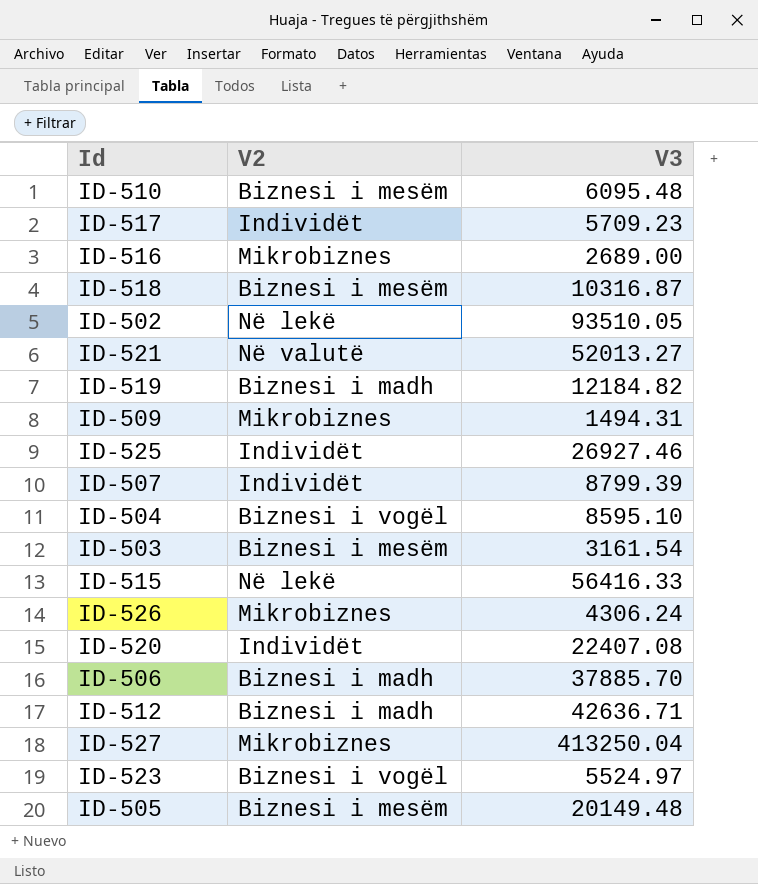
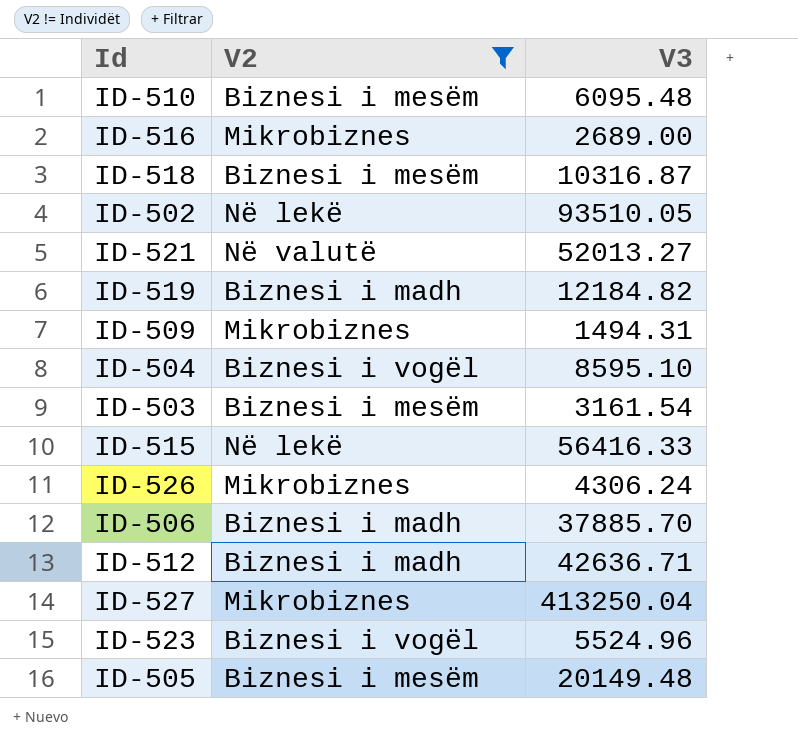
filter: none -> V2 != Individët
ID-523 | V3: 5524.97 -> 5524.96

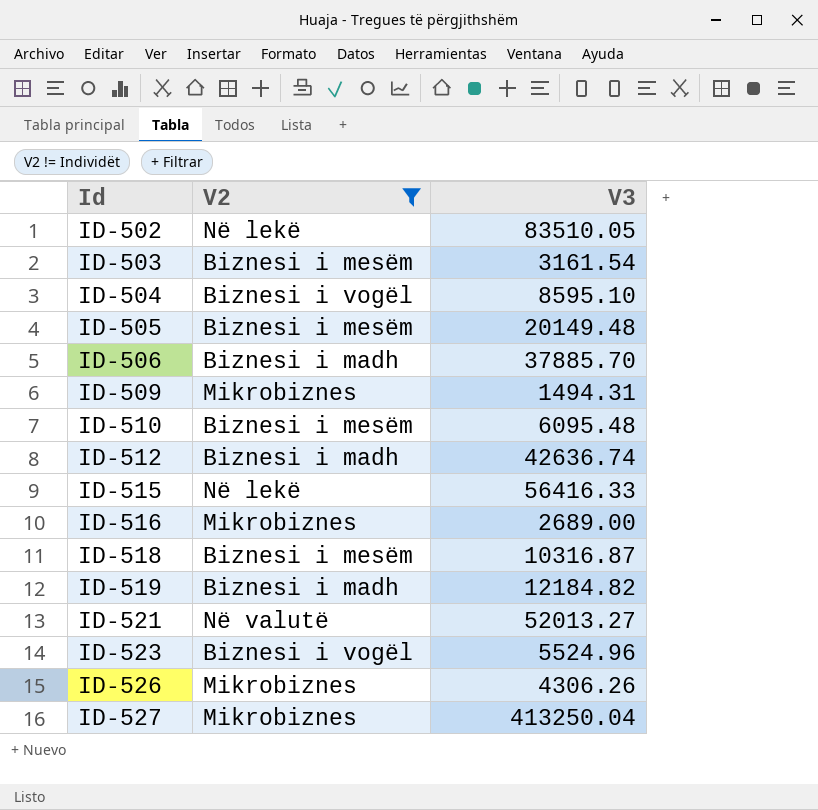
row order: none -> Id ascending
ID-502 | V3: 93510.05 -> 83510.05
ID-512 | V3: 42636.71 -> 42636.74
ID-526 | V3: 4306.24 -> 4306.26

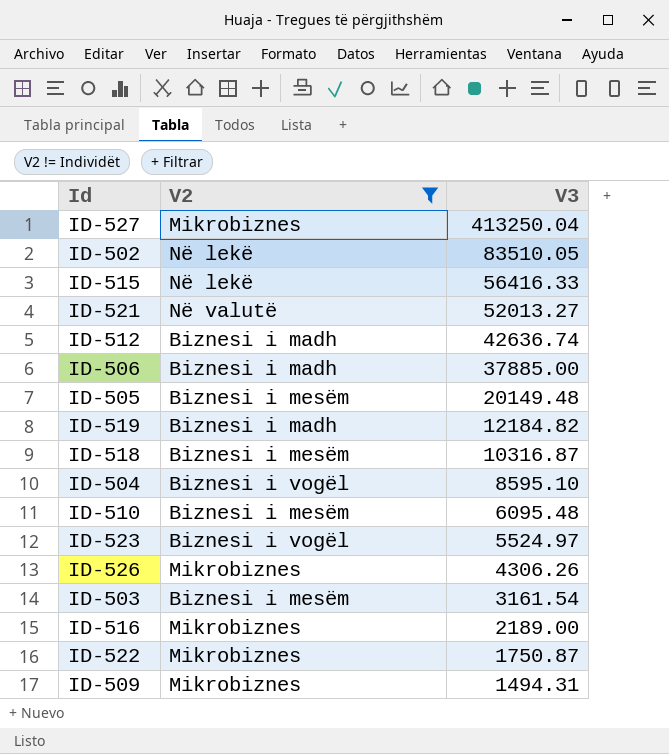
row order: Id ascending -> V3 descending
ID-506 | V3: 37885.70 -> 37885.00
ID-523 | V3: 5524.96 -> 5524.97
ID-516 | V3: 2689.00 -> 2189.00
row ID-522: none -> Mikrobiznes | 1750.87

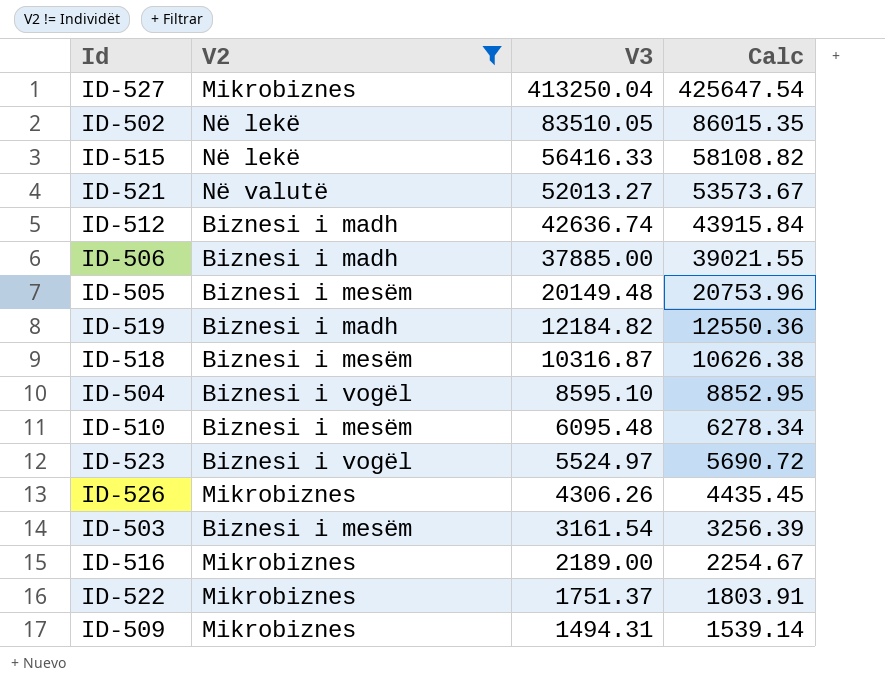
column Calc | formula: none -> [V3] * 1.03
ID-522 | V3: 1750.87 -> 1751.37

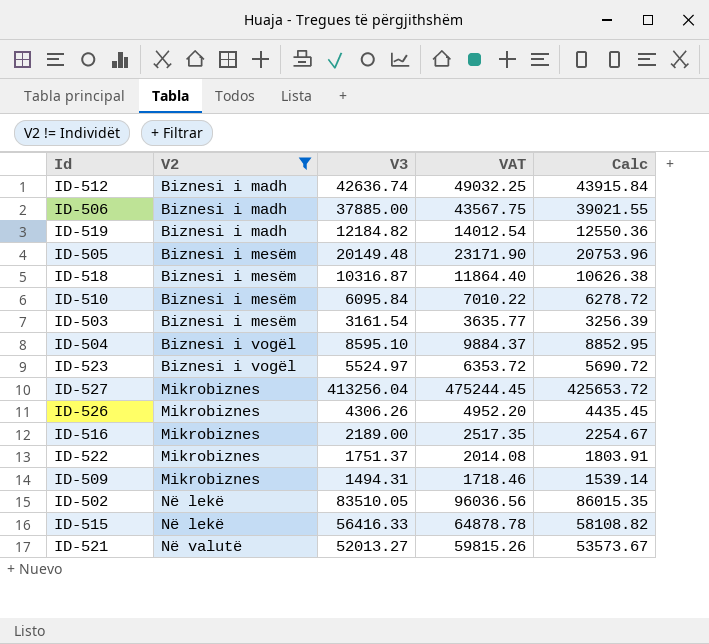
row order: V3 descending -> V2 ascending
column VAT | formula: none -> [V3] * 1.15
ID-510 | V3: 6095.48 -> 6095.84
ID-510 | Calc: 6278.34 -> 6278.72
ID-527 | V3: 413250.04 -> 413256.04
ID-527 | Calc: 425647.54 -> 425653.72

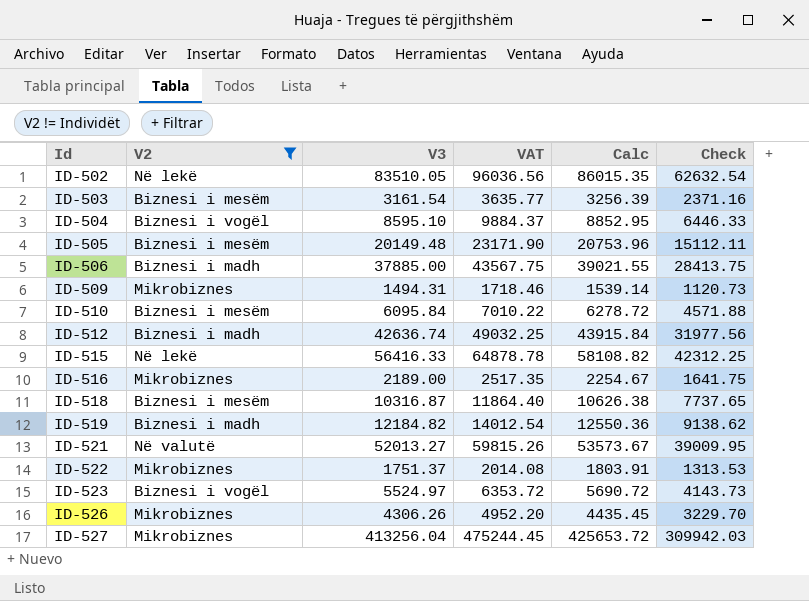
row order: V2 ascending -> Id ascending
column Check | formula: none -> [V3] * 0.75

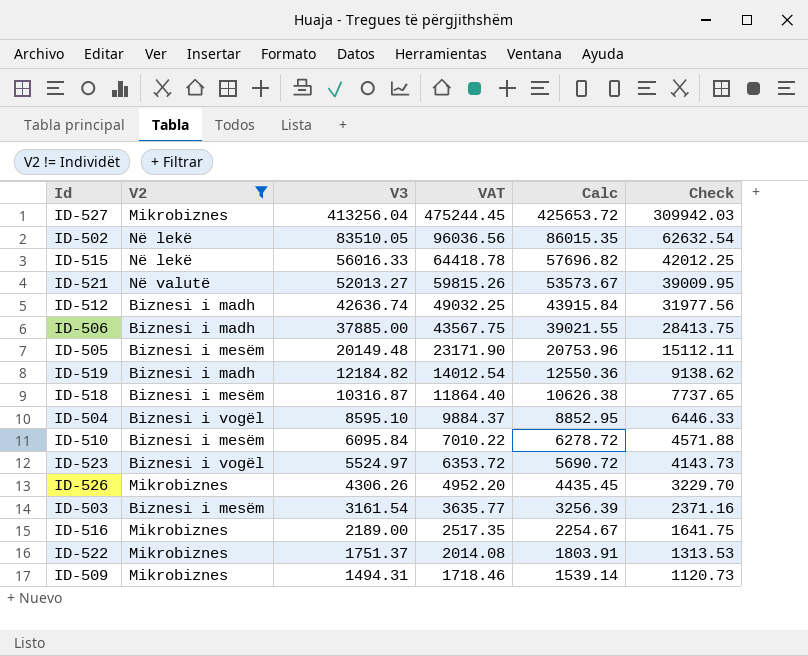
row order: Id ascending -> V3 descending
ID-515 | V3: 56416.33 -> 56016.33
ID-515 | VAT: 64878.78 -> 64418.78
ID-515 | Calc: 58108.82 -> 57696.82
ID-515 | Check: 42312.25 -> 42012.25

